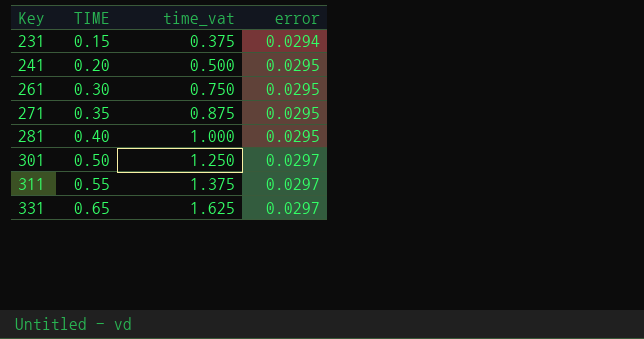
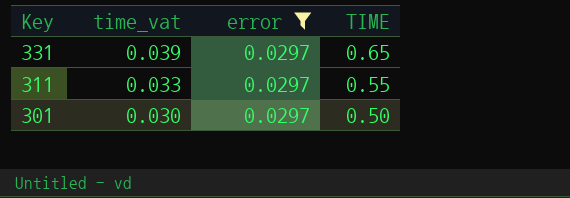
filter: none -> error = 0.0297
row order: Key ascending -> Key descending
column time_vat | formula: [TIME] * 2.5 -> [TIME] * 0.06
column TIME | position: 2 -> 4

